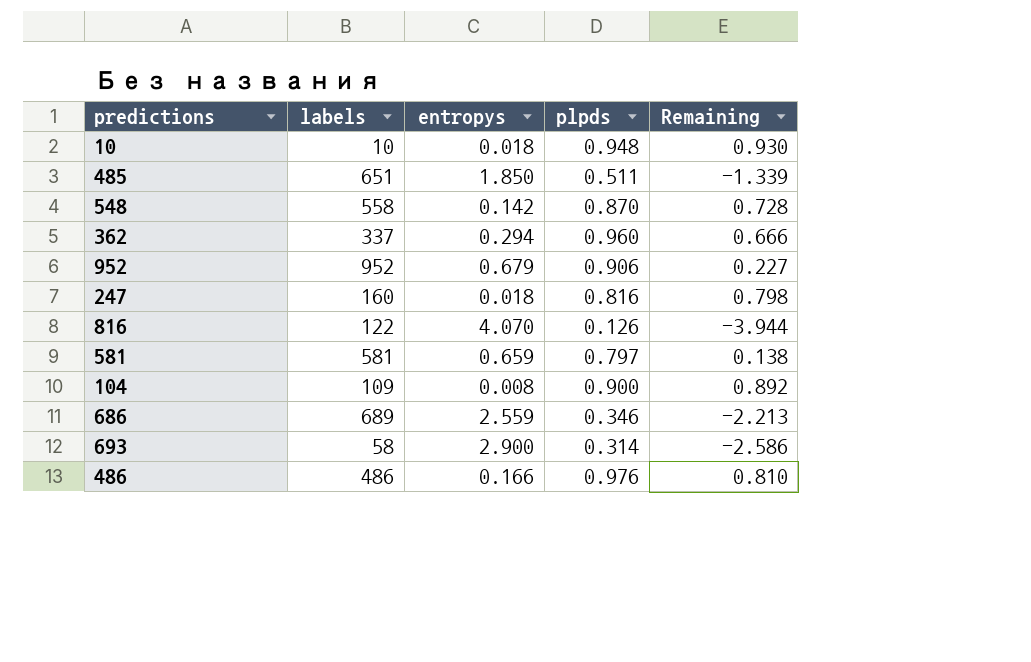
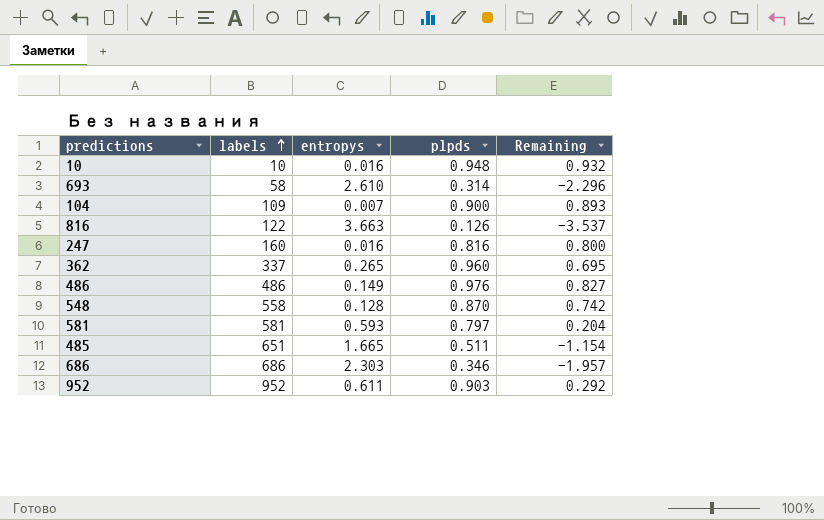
row order: none -> labels ascending
10 | entropys: 0.018 -> 0.016
10 | Remaining: 0.930 -> 0.932
693 | entropys: 2.900 -> 2.610
693 | Remaining: -2.586 -> -2.296
104 | entropys: 0.008 -> 0.007
104 | Remaining: 0.892 -> 0.893
816 | entropys: 4.070 -> 3.663
816 | Remaining: -3.944 -> -3.537
247 | entropys: 0.018 -> 0.016
247 | Remaining: 0.798 -> 0.800
362 | entropys: 0.294 -> 0.265
362 | Remaining: 0.666 -> 0.695
486 | entropys: 0.166 -> 0.149
486 | Remaining: 0.810 -> 0.827
548 | entropys: 0.142 -> 0.128
548 | Remaining: 0.728 -> 0.742
581 | entropys: 0.659 -> 0.593
581 | Remaining: 0.138 -> 0.204
485 | entropys: 1.850 -> 1.665
485 | Remaining: -1.339 -> -1.154
686 | labels: 689 -> 686
686 | entropys: 2.559 -> 2.303
686 | Remaining: -2.213 -> -1.957
952 | entropys: 0.679 -> 0.611
952 | plpds: 0.906 -> 0.903
952 | Remaining: 0.227 -> 0.292

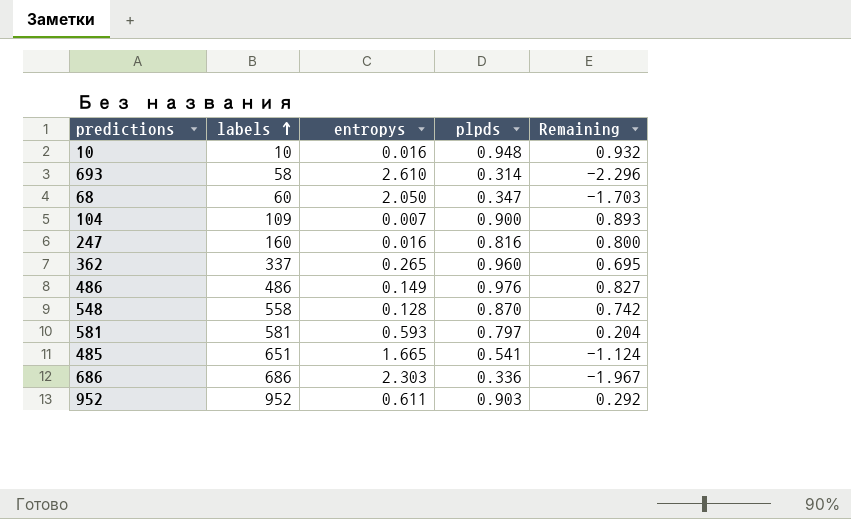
row 816: 122 | 3.663 | 0.126 | -3.537 -> none
row 68: none -> 60 | 2.050 | 0.347 | -1.703
485 | plpds: 0.511 -> 0.541
485 | Remaining: -1.154 -> -1.124
686 | plpds: 0.346 -> 0.336
686 | Remaining: -1.957 -> -1.967

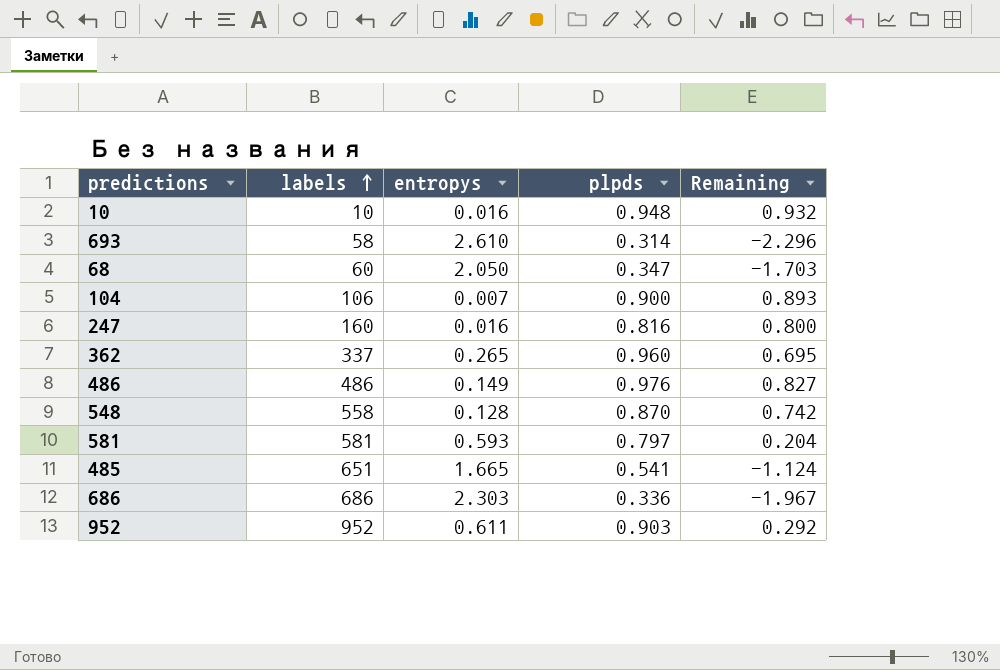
104 | labels: 109 -> 106

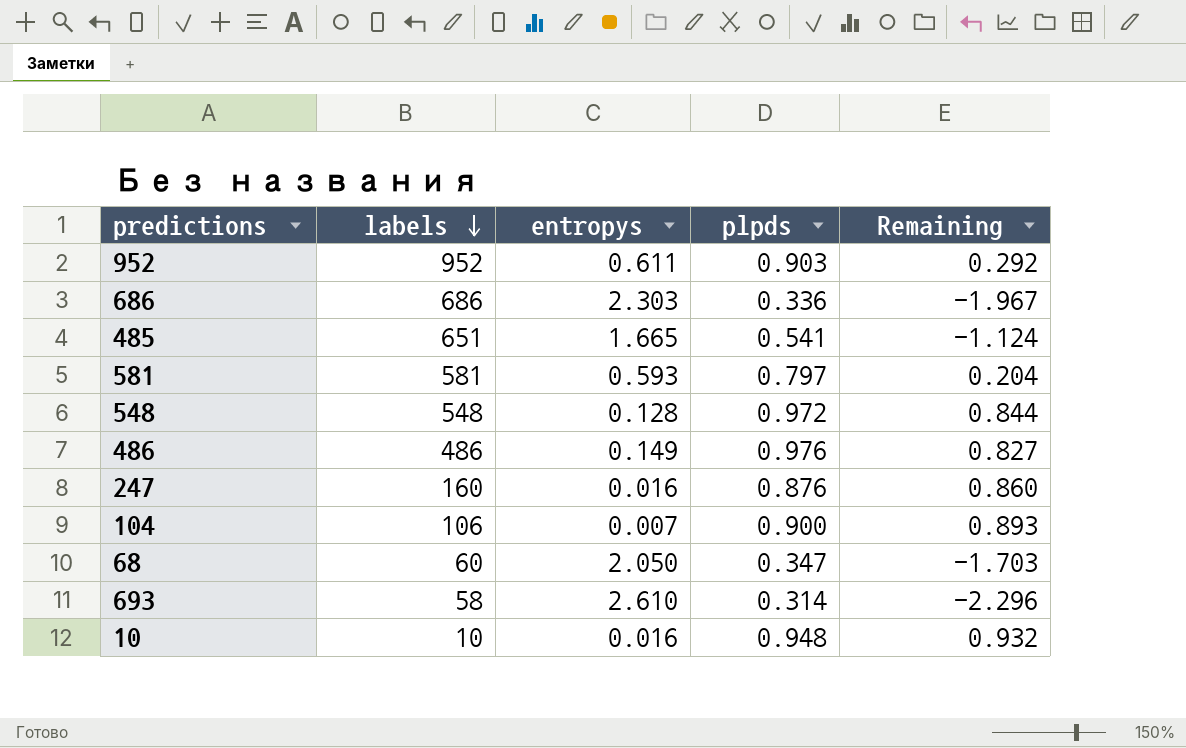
row order: labels ascending -> labels descending
row 362: 337 | 0.265 | 0.960 | 0.695 -> none
548 | labels: 558 -> 548
548 | plpds: 0.870 -> 0.972
548 | Remaining: 0.742 -> 0.844
247 | plpds: 0.816 -> 0.876
247 | Remaining: 0.800 -> 0.860

